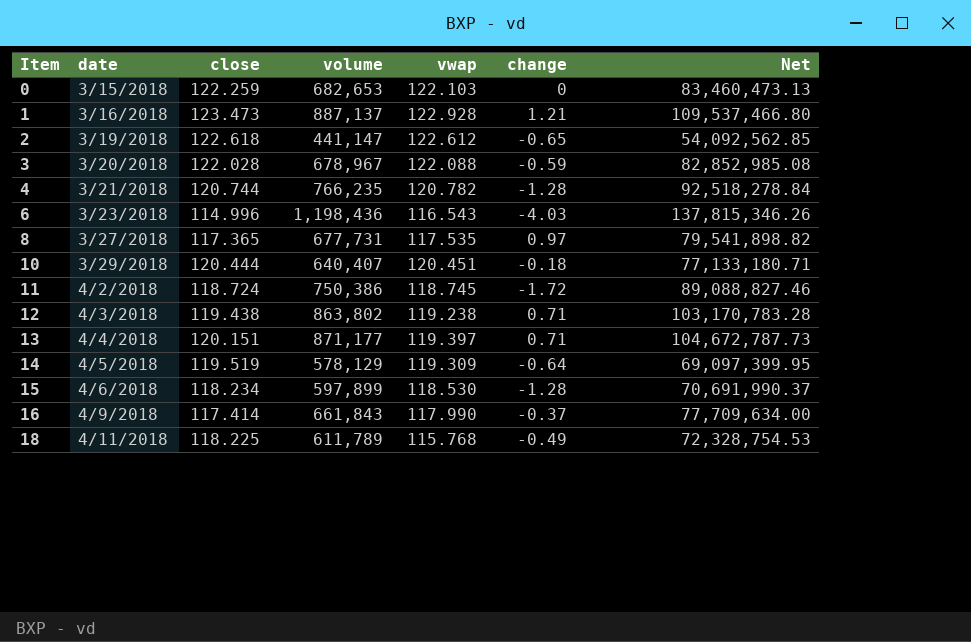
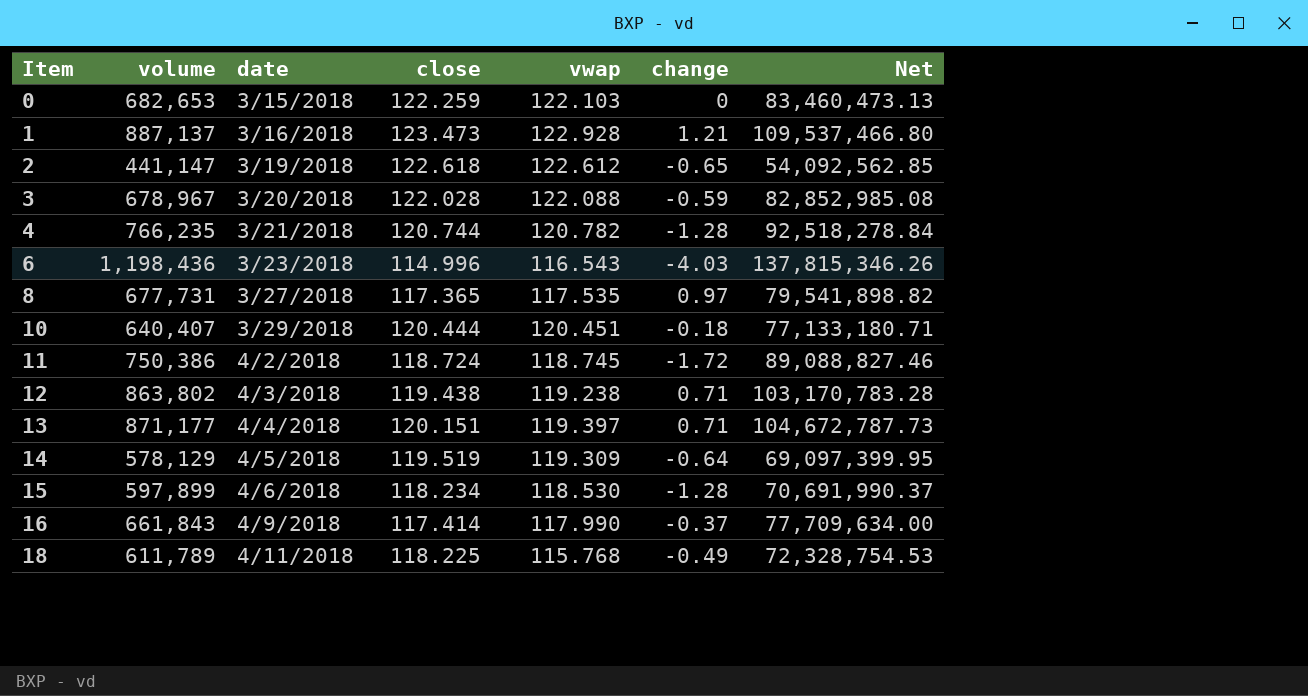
column volume | position: 4 -> 2

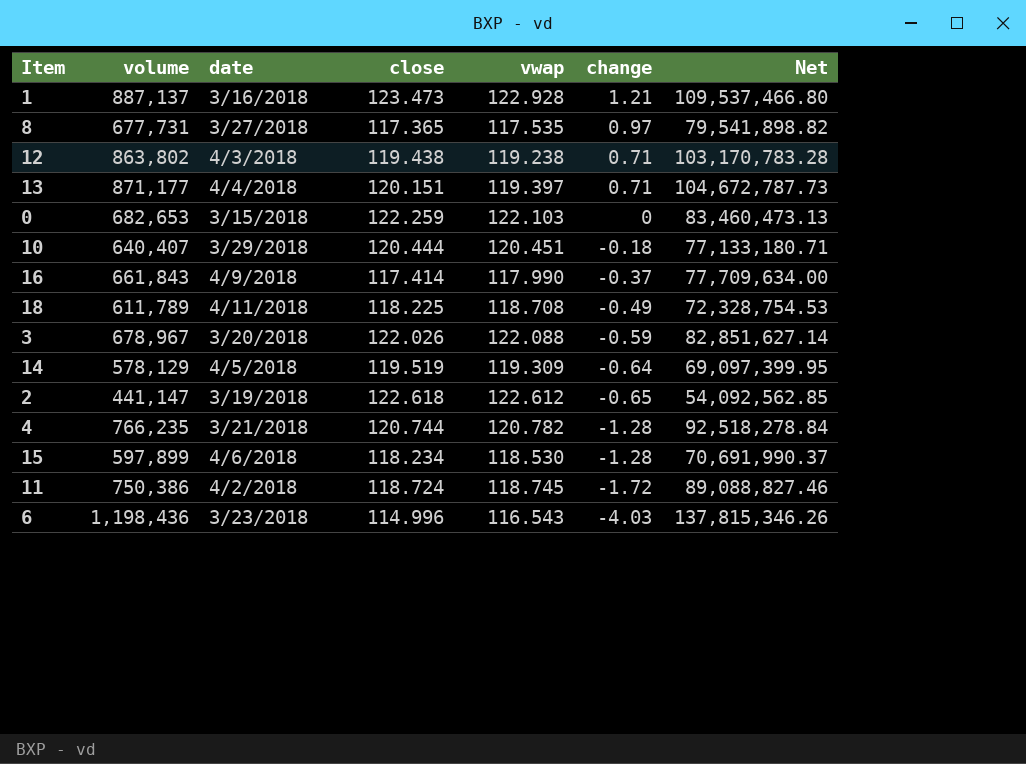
row order: Item ascending -> change descending
18 | vwap: 115.768 -> 118.708
3 | close: 122.028 -> 122.026
3 | Net: 82,852,985.08 -> 82,851,627.14

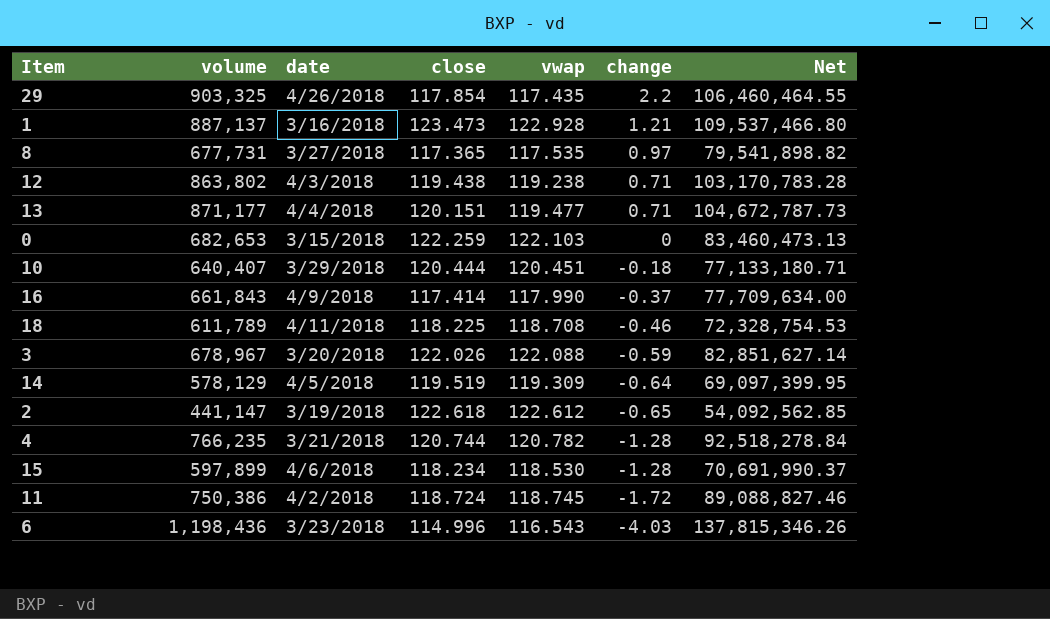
row 29: none -> 903,325 | 4/26/2018 | 117.854 | 117.435 | 2.2 | 106,460,464.55
13 | vwap: 119.397 -> 119.477
18 | change: -0.49 -> -0.46

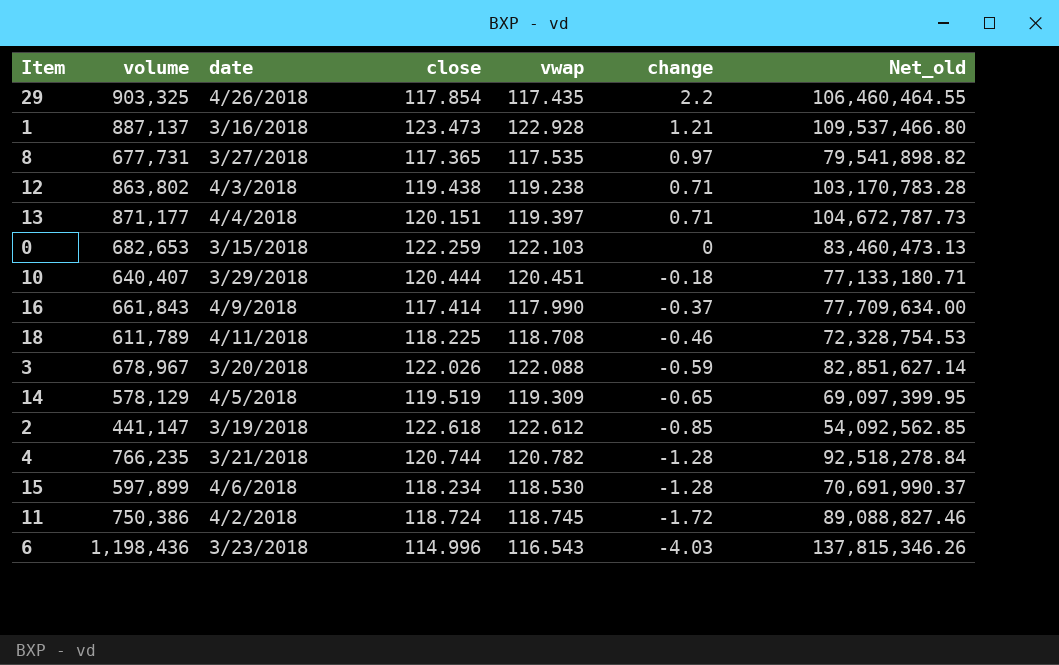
column name: Net -> Net_old
13 | vwap: 119.477 -> 119.397
14 | change: -0.64 -> -0.65
2 | change: -0.65 -> -0.85

